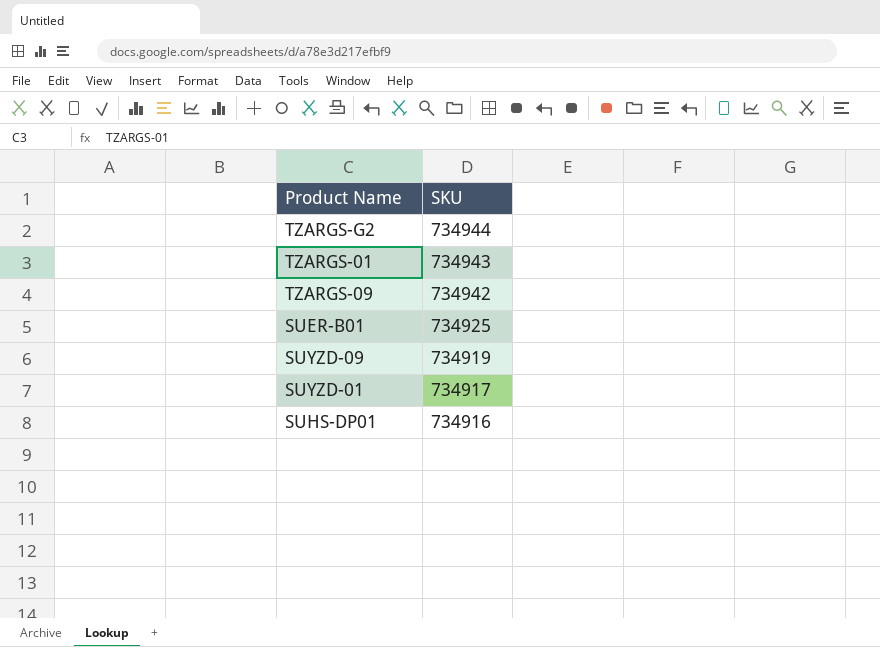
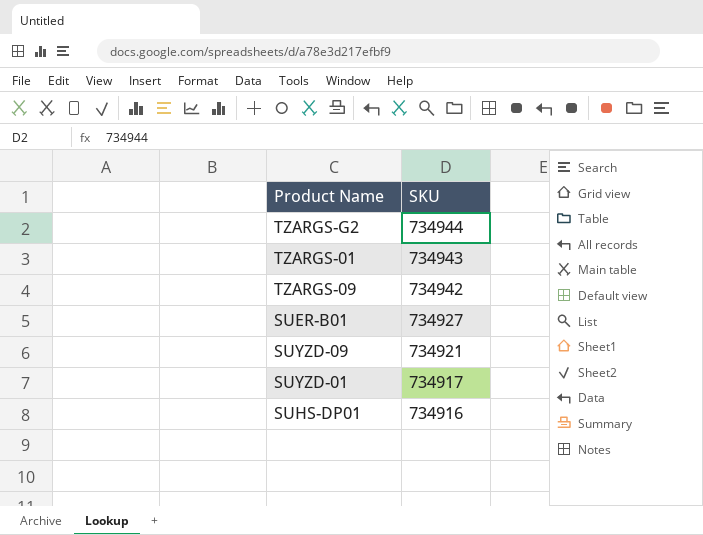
SUER-B01 | SKU: 734925 -> 734927
SUYZD-09 | SKU: 734919 -> 734921

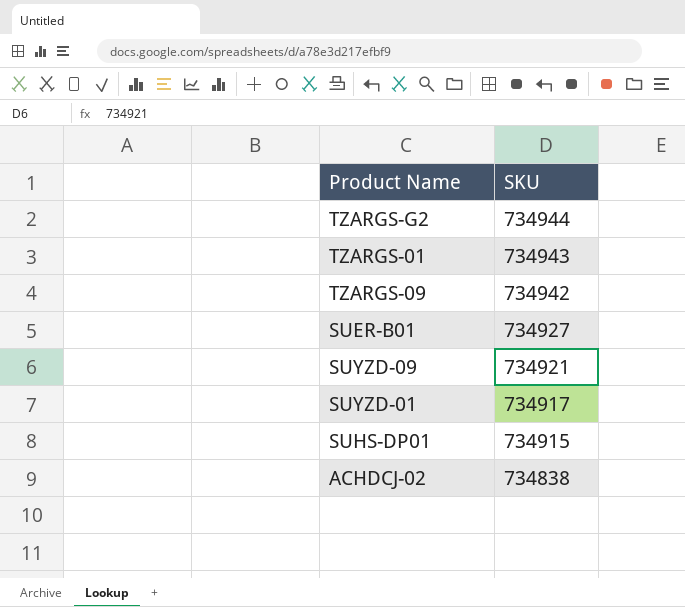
SUHS-DP01 | SKU: 734916 -> 734915
row ACHDCJ-02: none -> 734838

